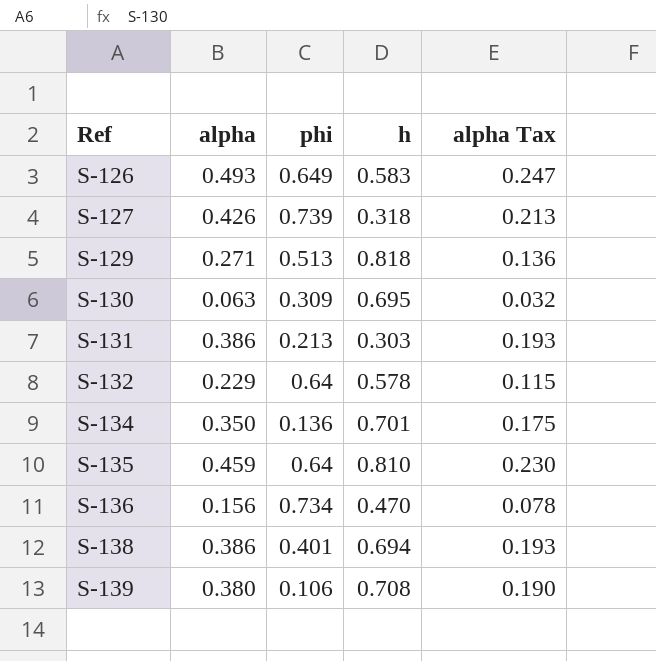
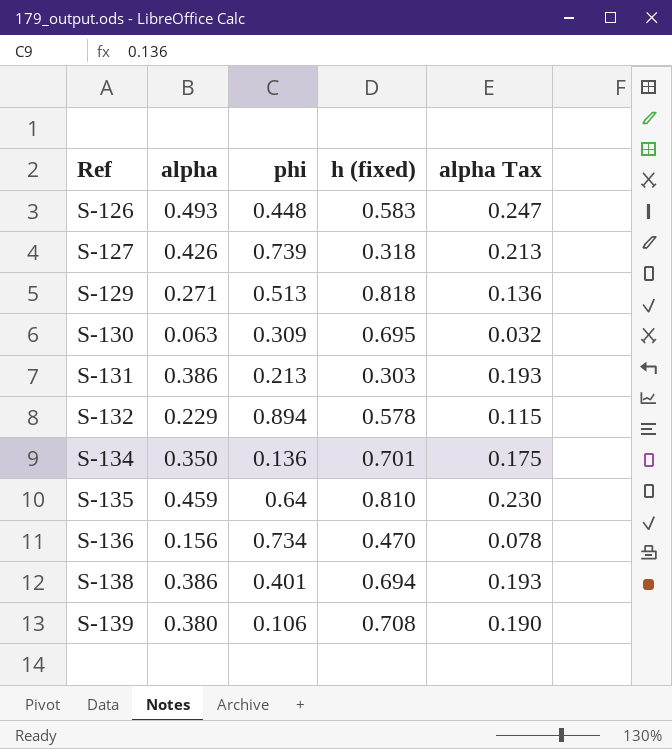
column name: h -> h (fixed)
S-126 | phi: 0.649 -> 0.448
S-132 | phi: 0.64 -> 0.894

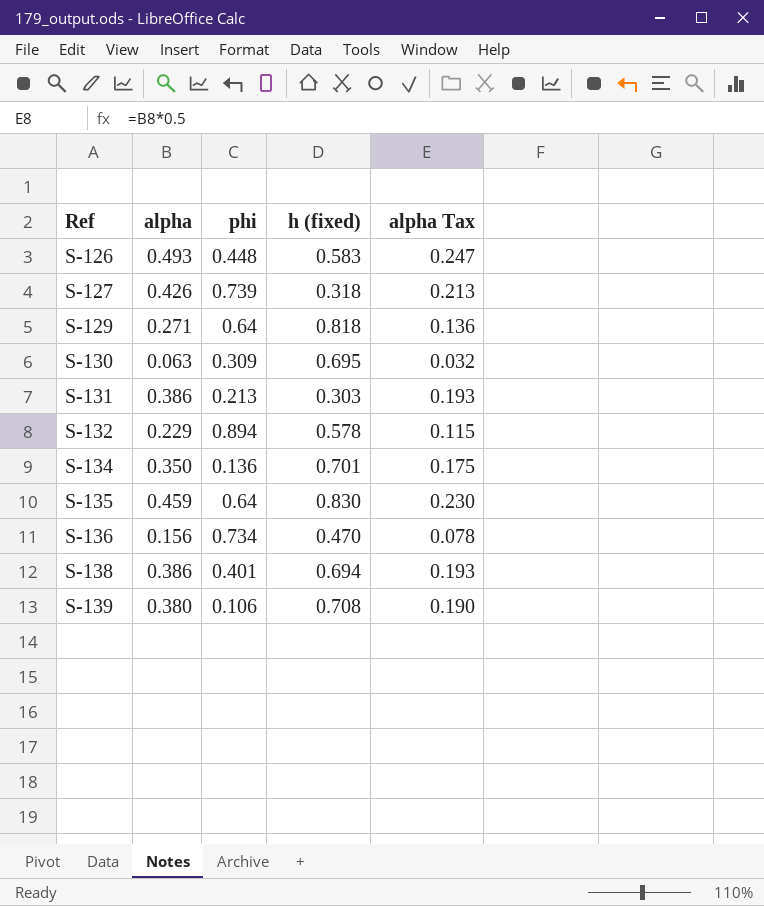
S-129 | phi: 0.513 -> 0.64
S-135 | h (fixed): 0.810 -> 0.830

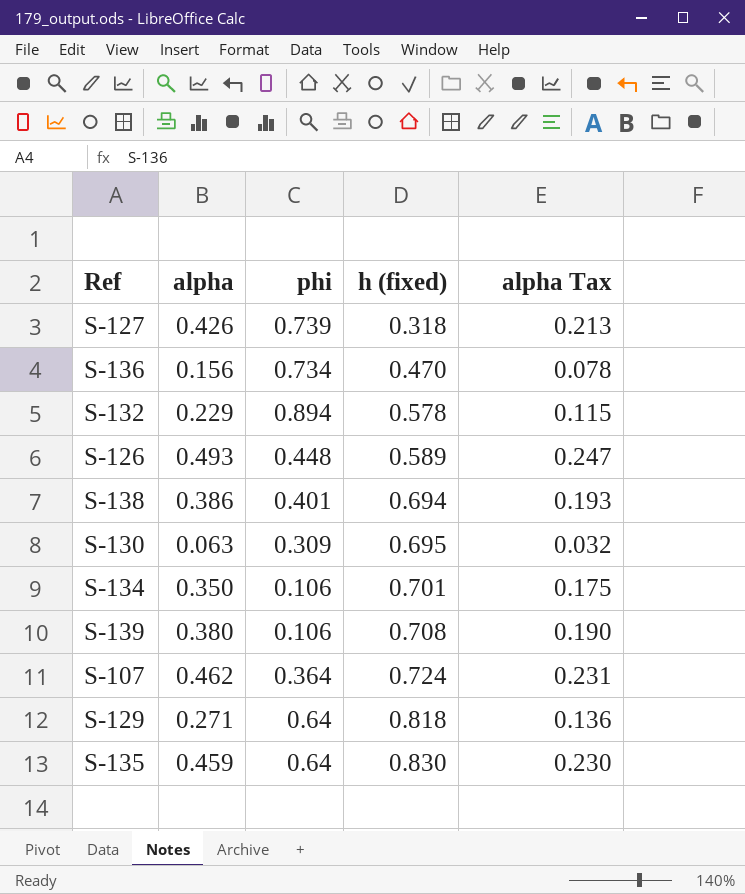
row order: Ref ascending -> h (fixed) ascending
row S-131: 0.386 | 0.213 | 0.303 | 0.193 -> none
S-126 | h (fixed): 0.583 -> 0.589
S-134 | phi: 0.136 -> 0.106
row S-107: none -> 0.462 | 0.364 | 0.724 | 0.231

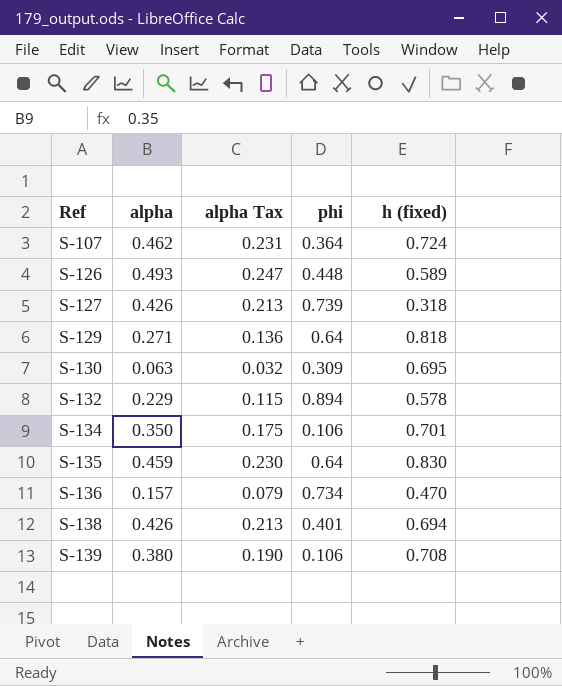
row order: h (fixed) ascending -> Ref ascending
column alpha Tax | position: 5 -> 3
S-136 | alpha: 0.156 -> 0.157
S-136 | alpha Tax: 0.078 -> 0.079
S-138 | alpha: 0.386 -> 0.426
S-138 | alpha Tax: 0.193 -> 0.213

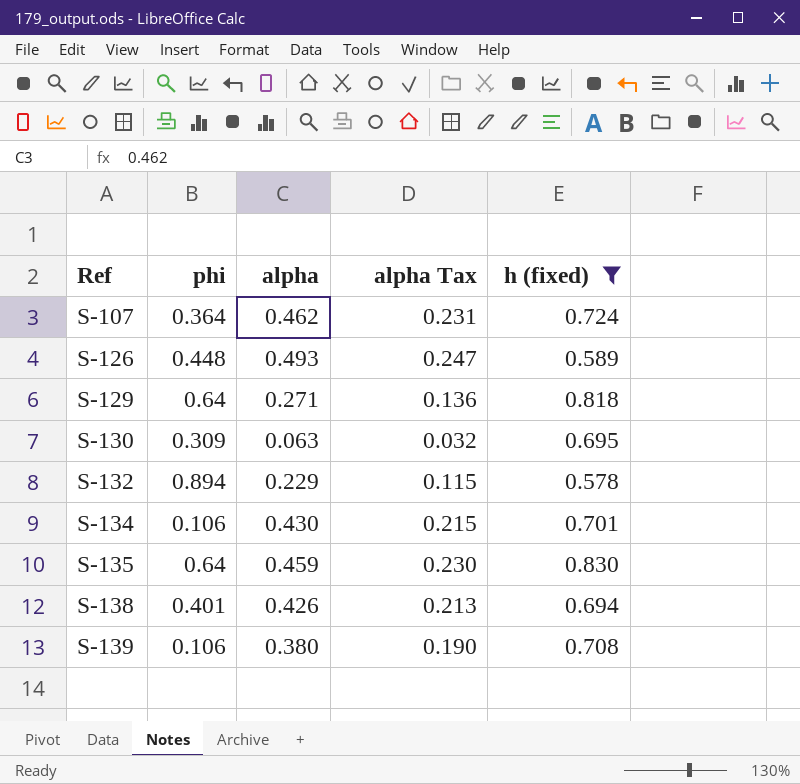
filter: none -> h (fixed) >= 0.578
column phi | position: 4 -> 2
S-134 | alpha: 0.350 -> 0.430
S-134 | alpha Tax: 0.175 -> 0.215

